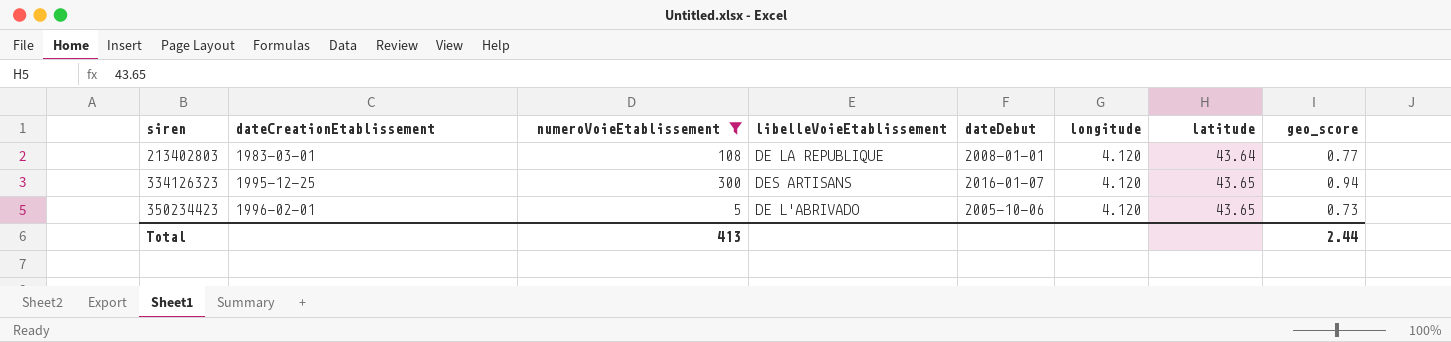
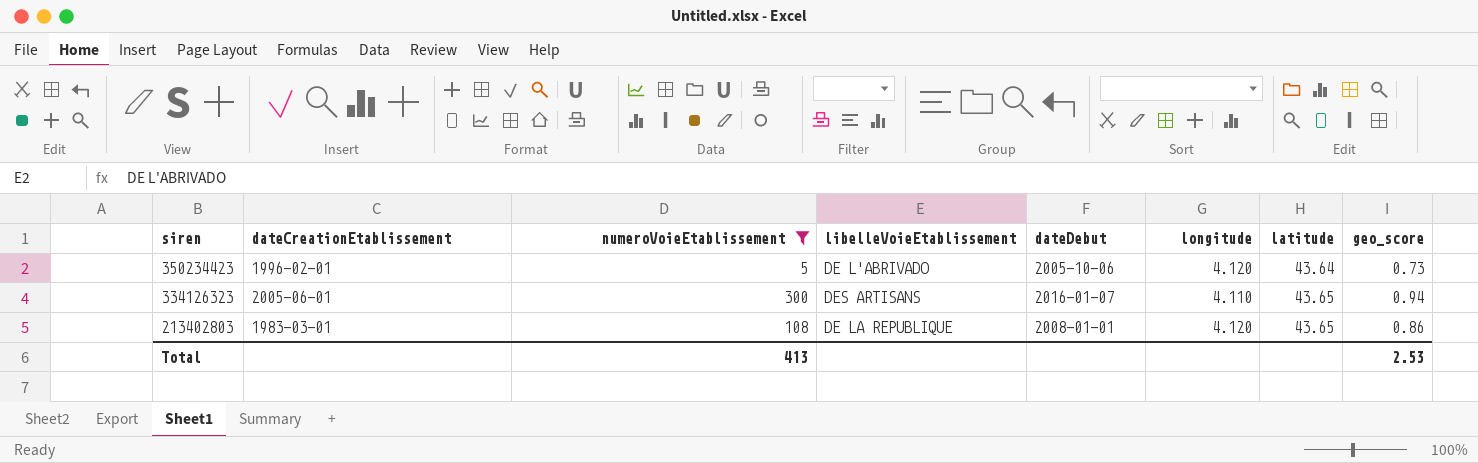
row order: siren ascending -> siren descending
350234423 | latitude: 43.65 -> 43.64
334126323 | dateCreationEtablissement: 1995-12-25 -> 2005-06-01
334126323 | longitude: 4.120 -> 4.110
213402803 | latitude: 43.64 -> 43.65
213402803 | geo_score: 0.77 -> 0.86
Total | geo_score: 2.44 -> 2.53

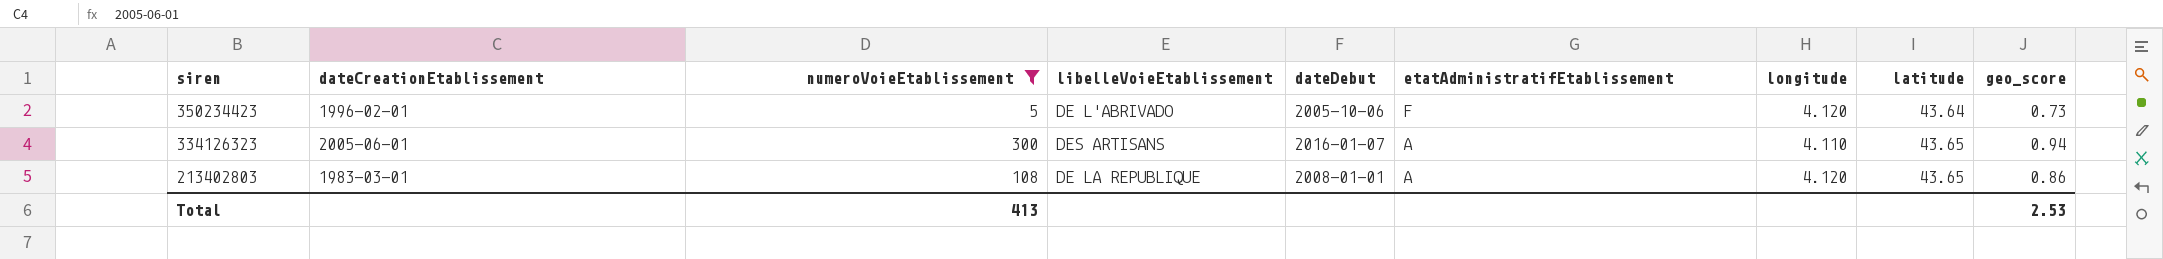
column etatAdministratifEtablissement | position: none -> 6

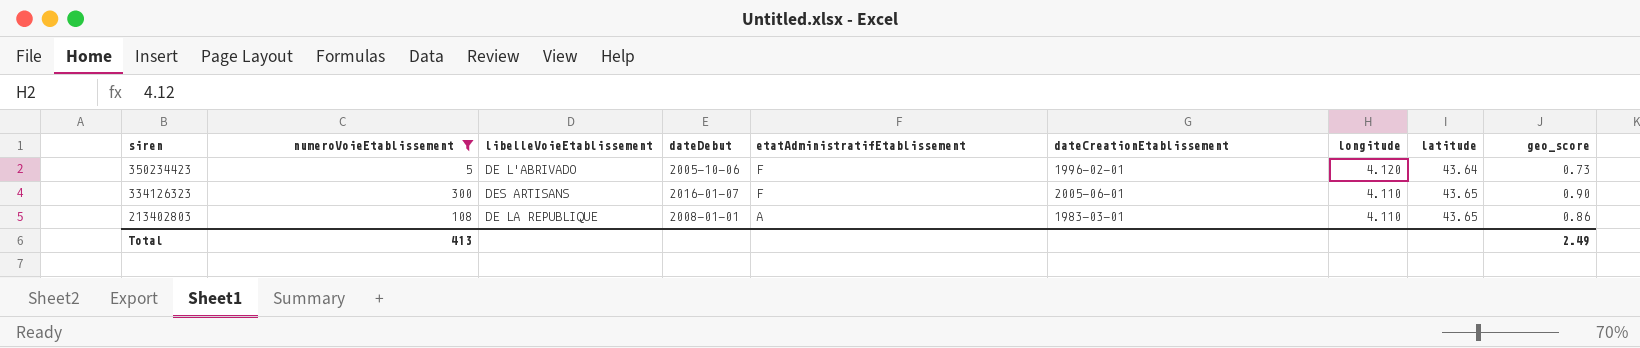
column dateCreationEtablissement | position: 2 -> 6
334126323 | etatAdministratifEtablissement: A -> F
334126323 | geo_score: 0.94 -> 0.90
213402803 | longitude: 4.120 -> 4.110
Total | geo_score: 2.53 -> 2.49

